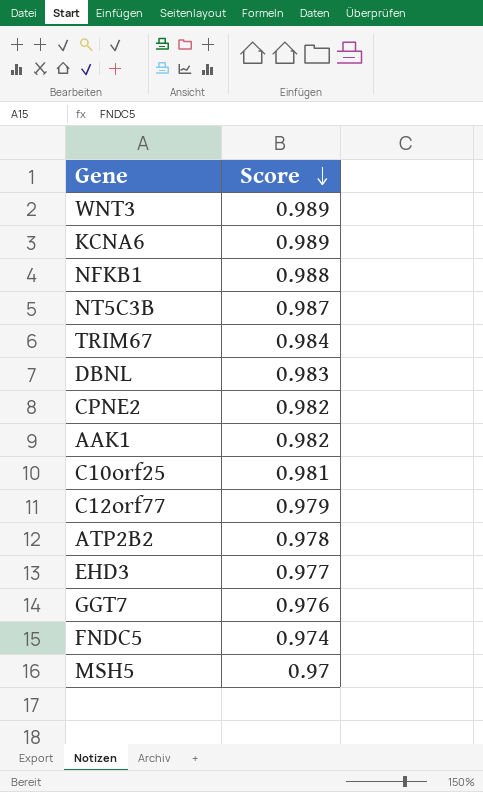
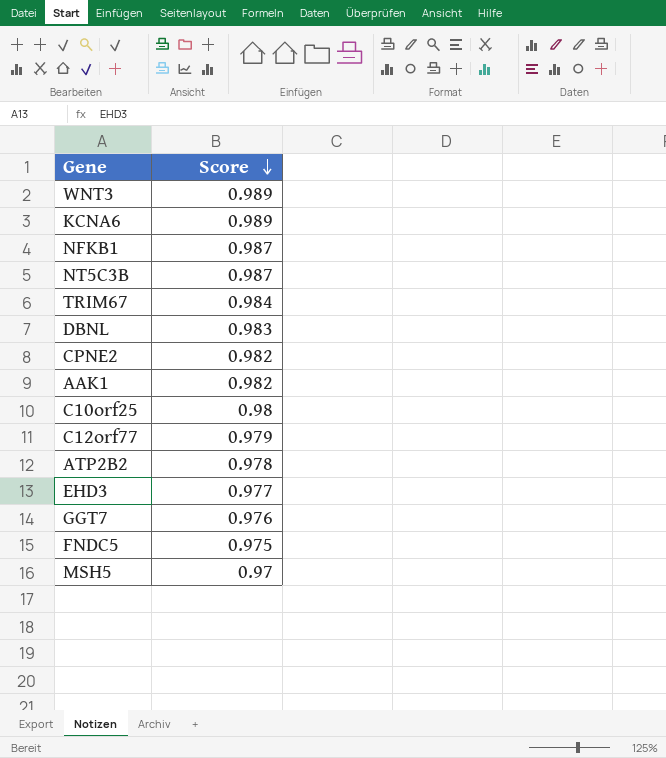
NFKB1 | Score: 0.988 -> 0.987
C10orf25 | Score: 0.981 -> 0.98
FNDC5 | Score: 0.974 -> 0.975

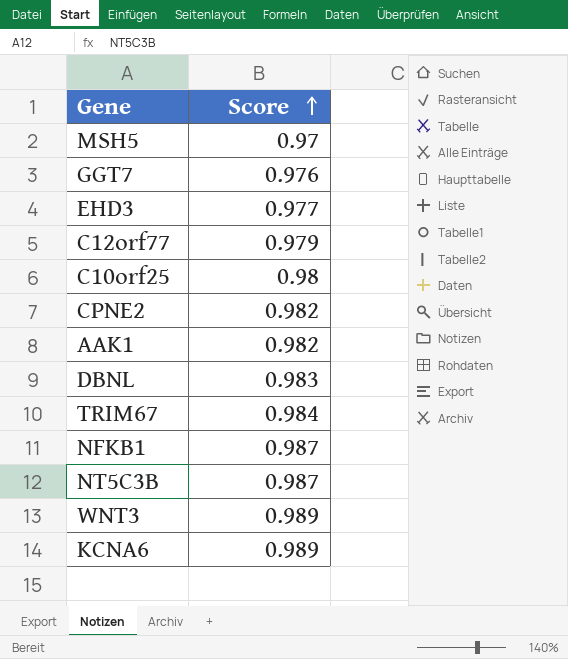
row order: Score descending -> Score ascending
row ATP2B2: 0.978 -> none
row FNDC5: 0.975 -> none

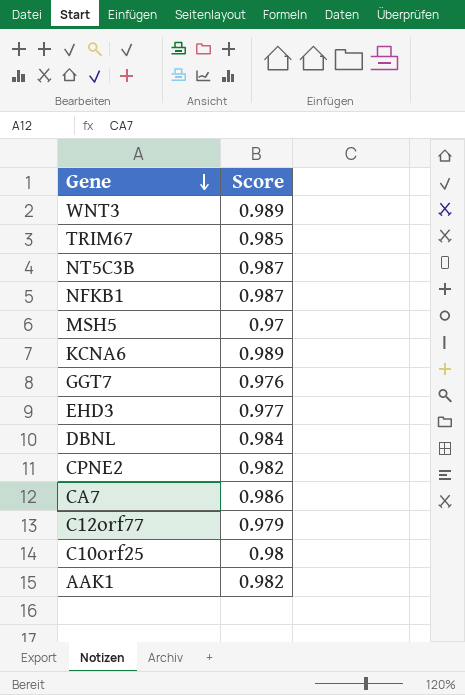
row order: Score ascending -> Gene descending
TRIM67 | Score: 0.984 -> 0.985
DBNL | Score: 0.983 -> 0.984
row CA7: none -> 0.986

